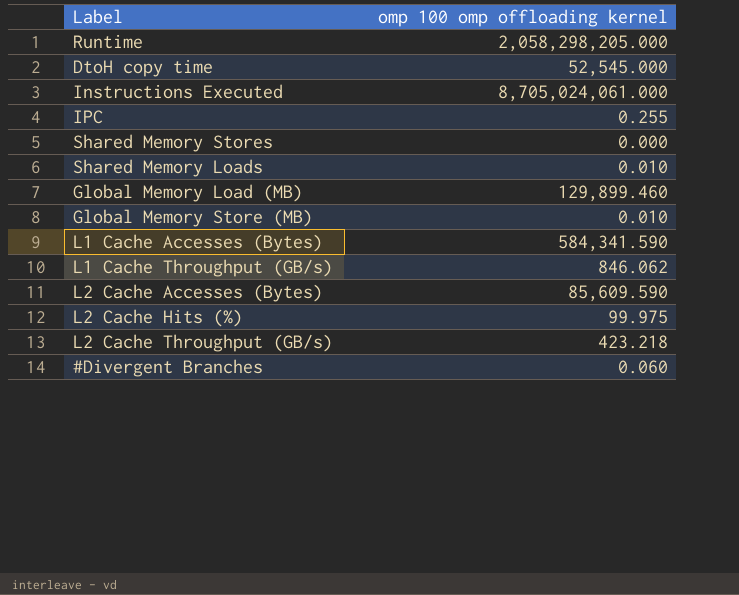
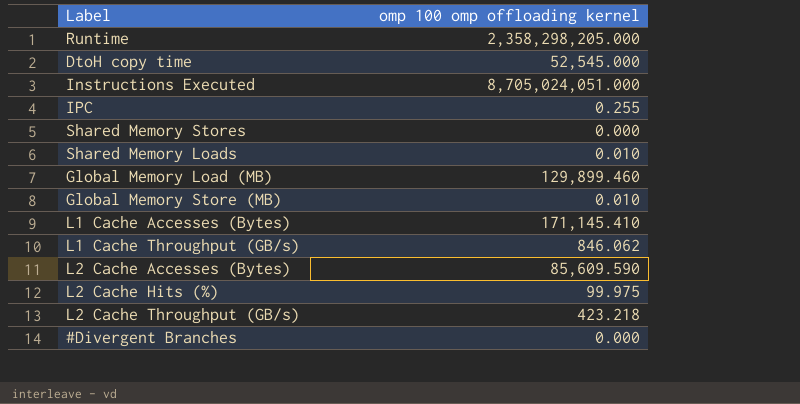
Runtime | omp 100 omp offloading kernel: 2,058,298,205.000 -> 2,358,298,205.000
Instructions Executed | omp 100 omp offloading kernel: 8,705,024,061.000 -> 8,705,024,051.000
L1 Cache Accesses (Bytes) | omp 100 omp offloading kernel: 584,341.590 -> 171,145.410
#Divergent Branches | omp 100 omp offloading kernel: 0.060 -> 0.000

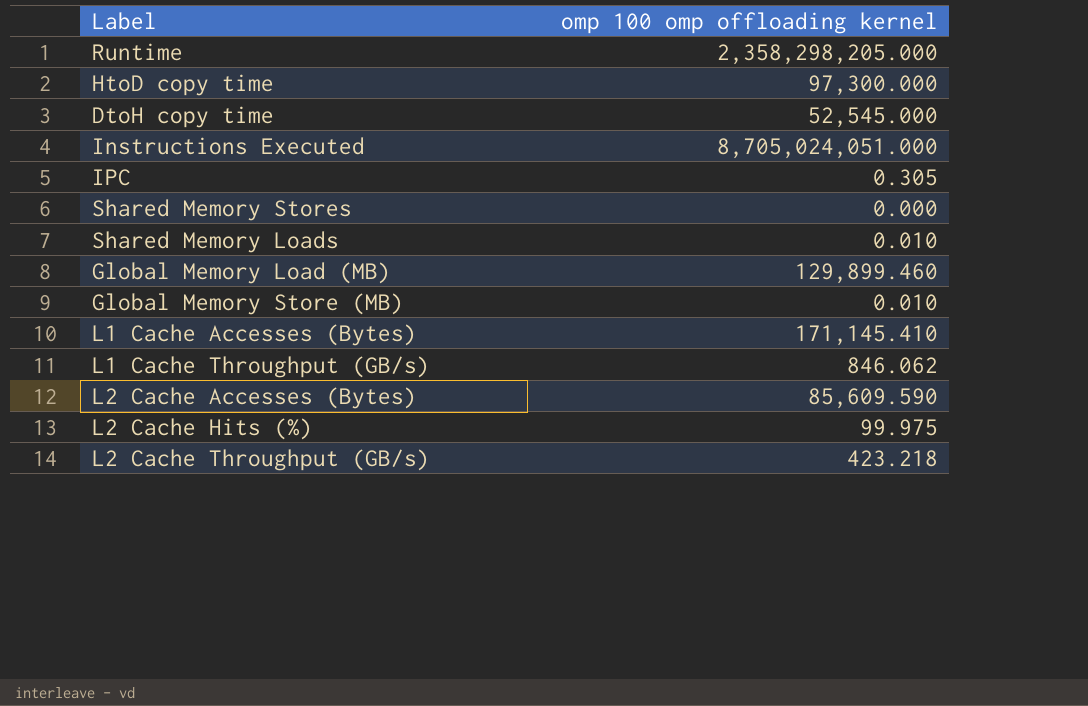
row #Divergent Branches: 0.000 -> none
row HtoD copy time: none -> 97,300.000
IPC | omp 100 omp offloading kernel: 0.255 -> 0.305

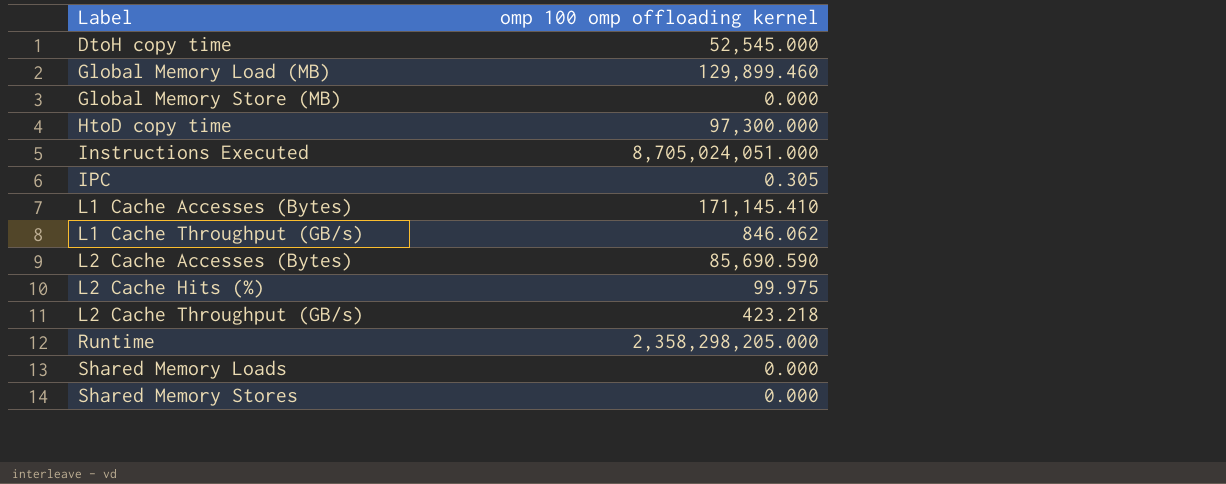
row order: none -> Label ascending
Global Memory Store (MB) | omp 100 omp offloading kernel: 0.010 -> 0.000
L2 Cache Accesses (Bytes) | omp 100 omp offloading kernel: 85,609.590 -> 85,690.590
Shared Memory Loads | omp 100 omp offloading kernel: 0.010 -> 0.000

